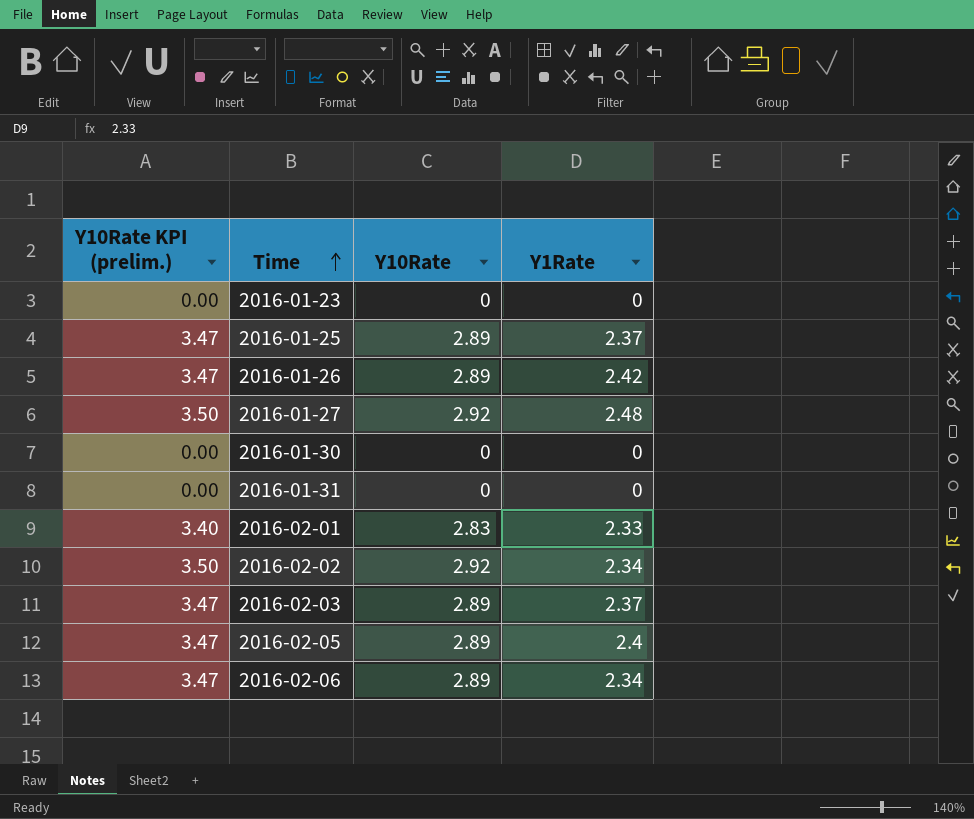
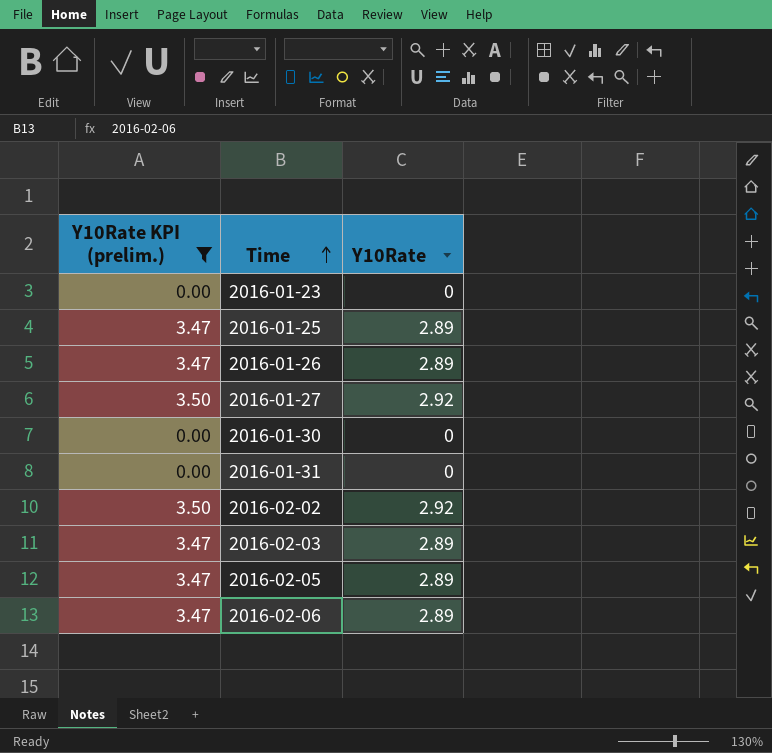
filter: none -> Y10Rate KPI (prelim.) != 3.40
column Y1Rate | position: 4 -> none

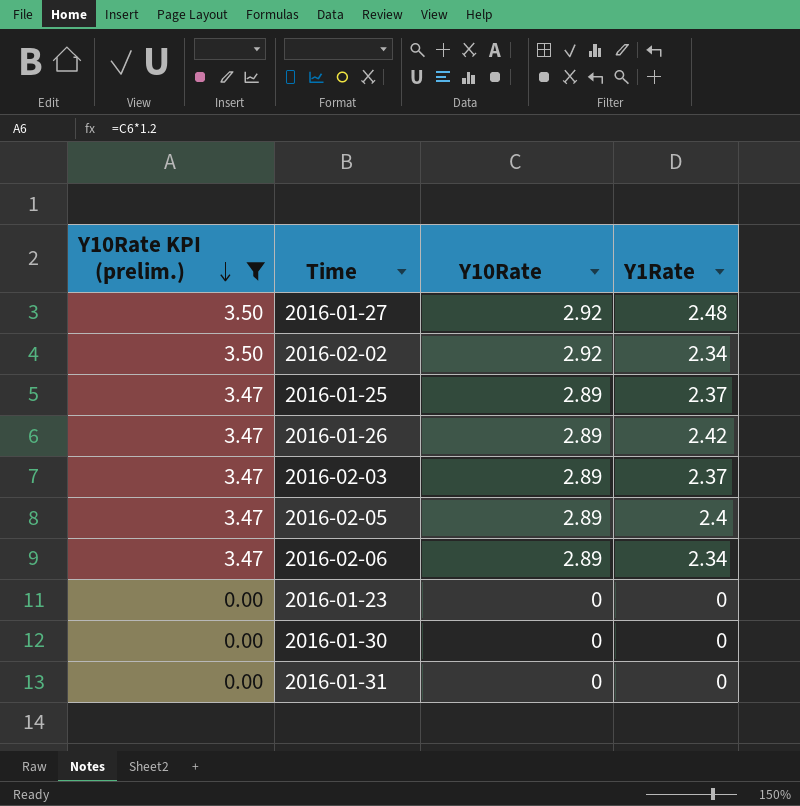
row order: Time ascending -> Y10Rate KPI (prelim.) descending
column Y1Rate | position: none -> 4

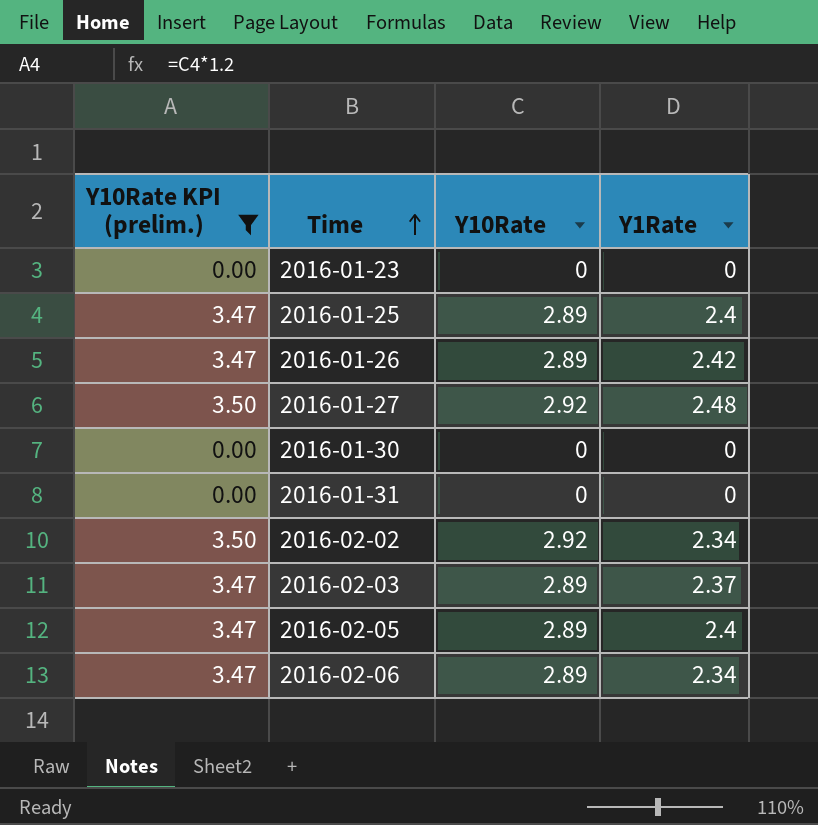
row order: Y10Rate KPI (prelim.) descending -> Time ascending
2016-01-25 | Y1Rate: 2.37 -> 2.4

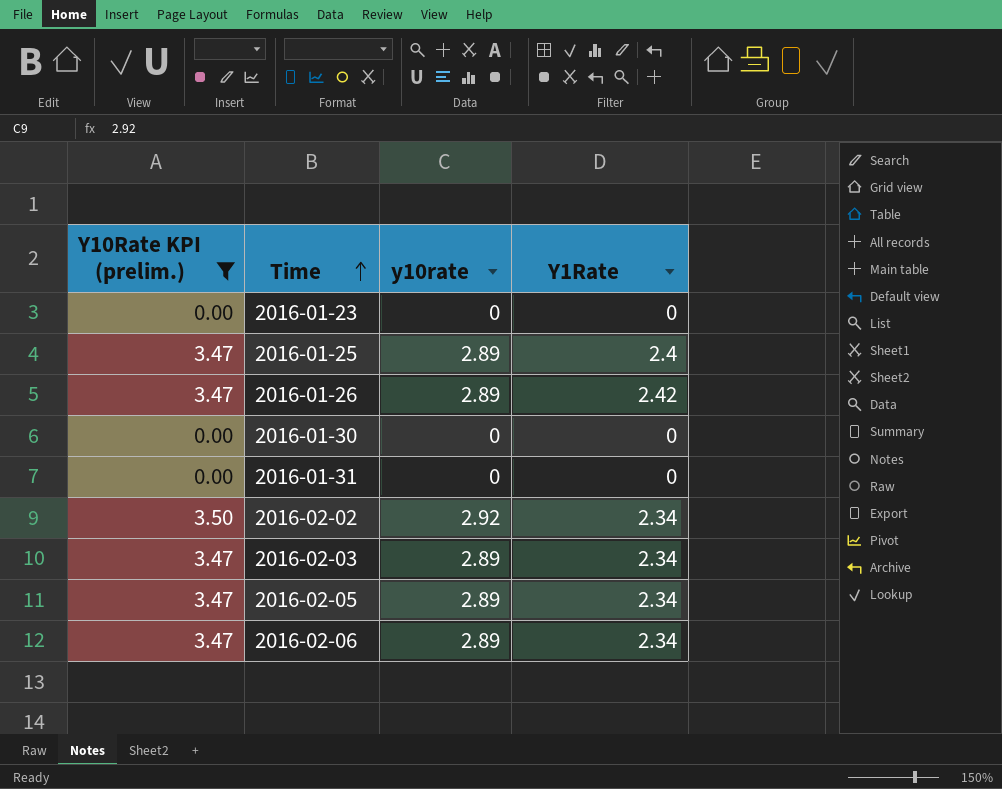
column name: Y10Rate -> y10rate
row 2016-01-27: 3.50 | 2.92 | 2.48 -> none
2016-02-03 | Y1Rate: 2.37 -> 2.34
2016-02-05 | Y1Rate: 2.4 -> 2.34

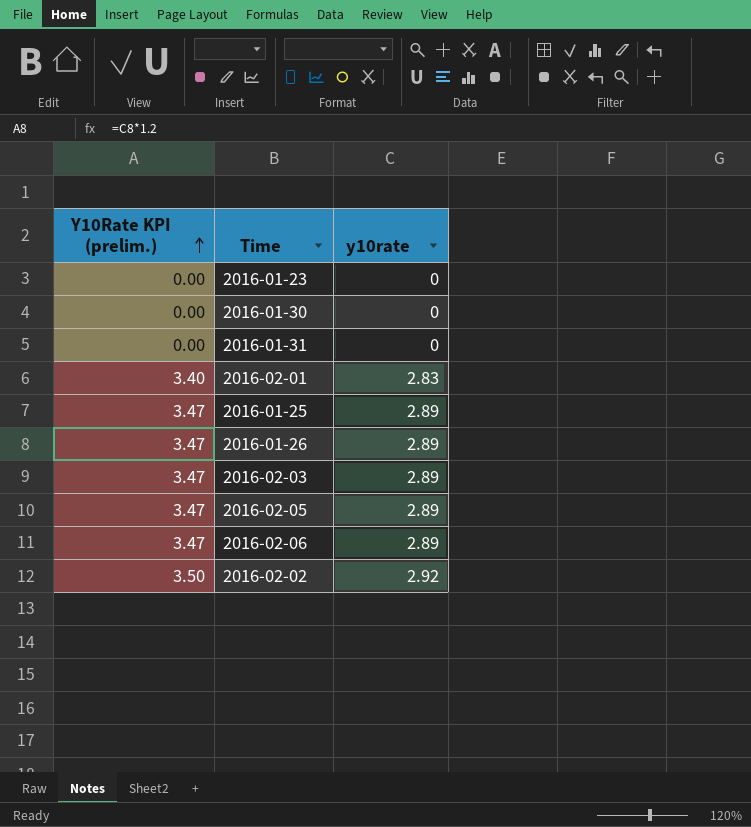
filter: Y10Rate KPI (prelim.) != 3.40 -> none
row order: Time ascending -> Y10Rate KPI (prelim.) ascending
column Y1Rate | position: 4 -> none

